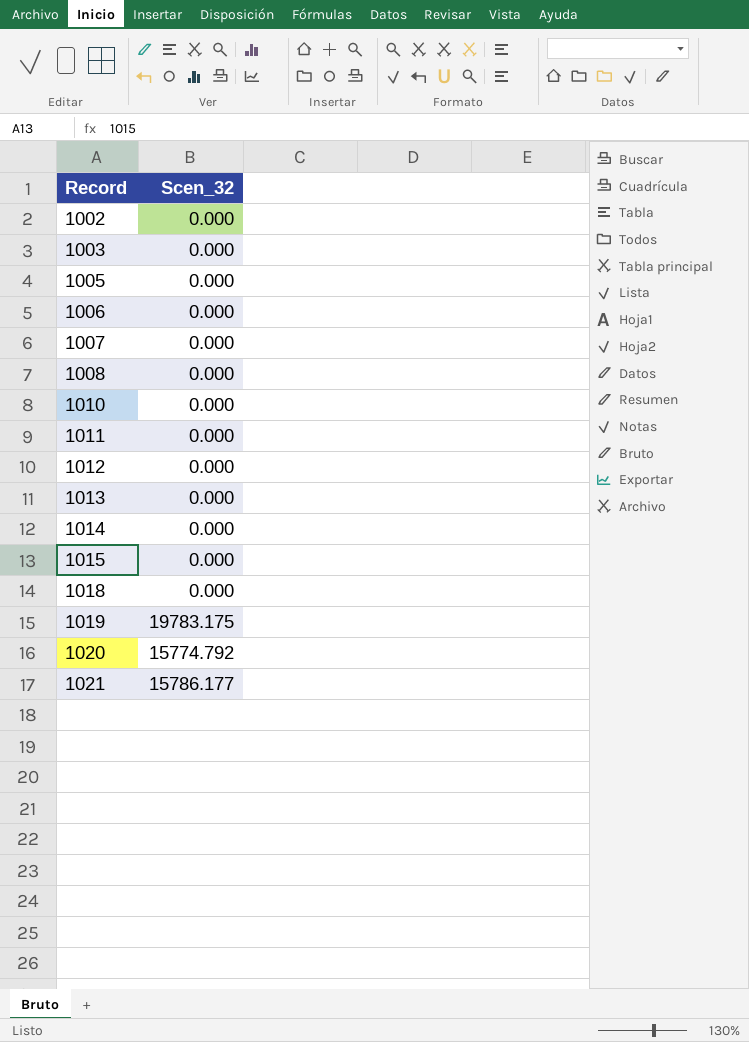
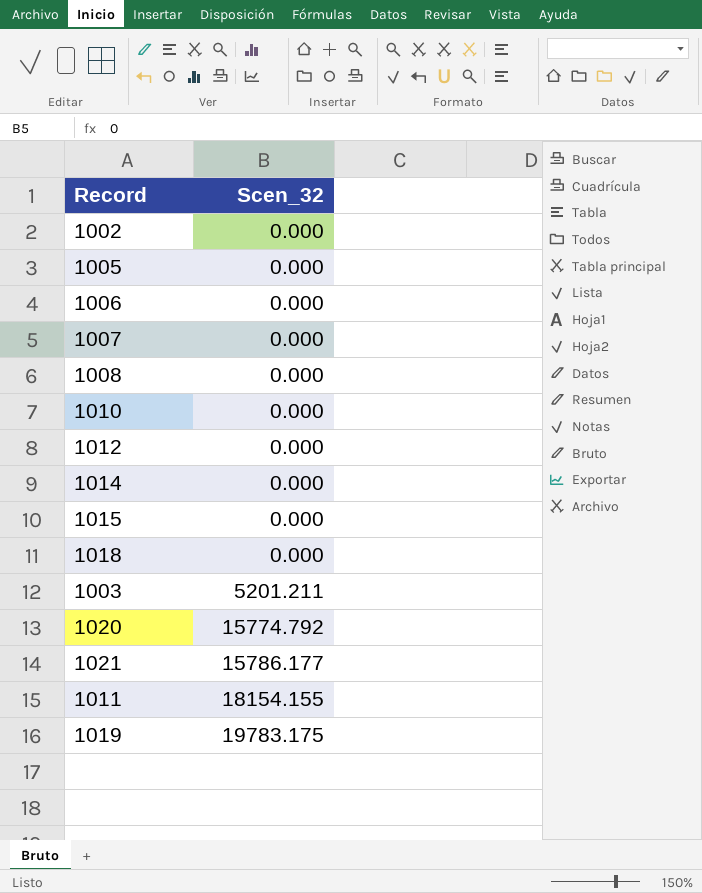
row order: Record ascending -> Scen_32 ascending
row 1013: 0.000 -> none
1003 | Scen_32: 0.000 -> 5201.211
1011 | Scen_32: 0.000 -> 18154.155

